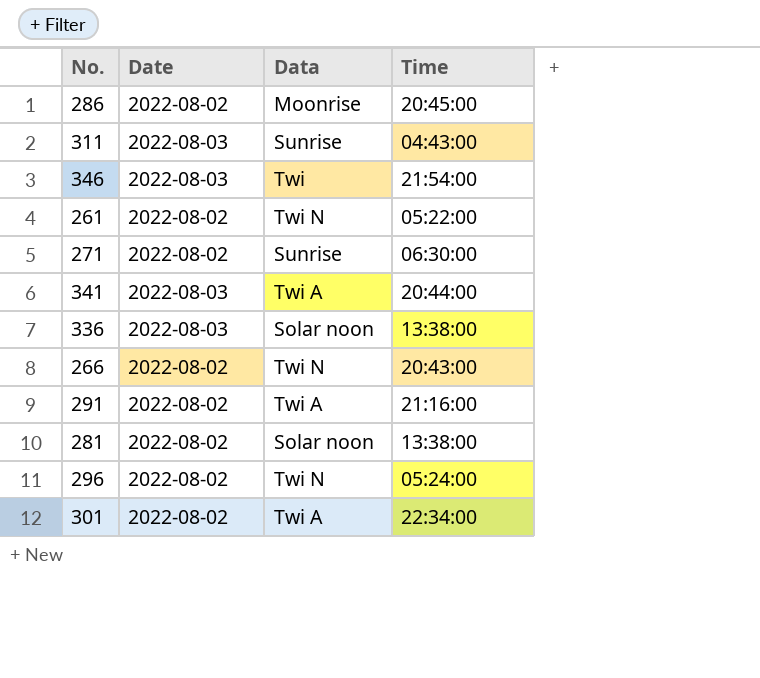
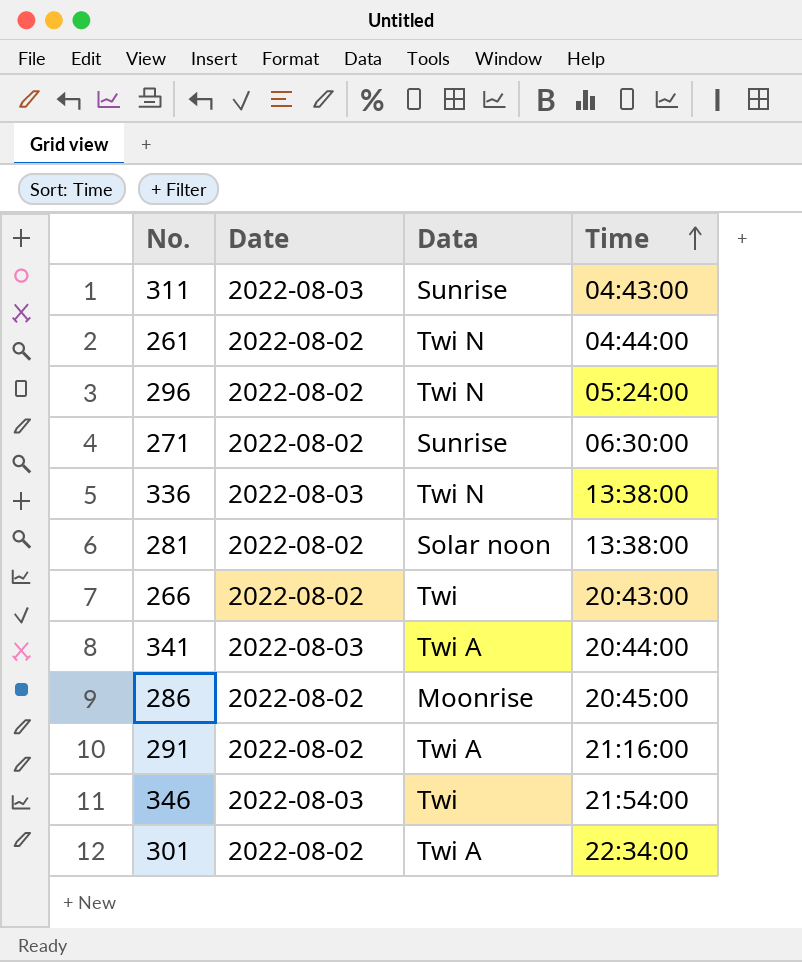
row order: none -> Time ascending
261 | Time: 05:22:00 -> 04:44:00
336 | Data: Solar noon -> Twi N
266 | Data: Twi N -> Twi

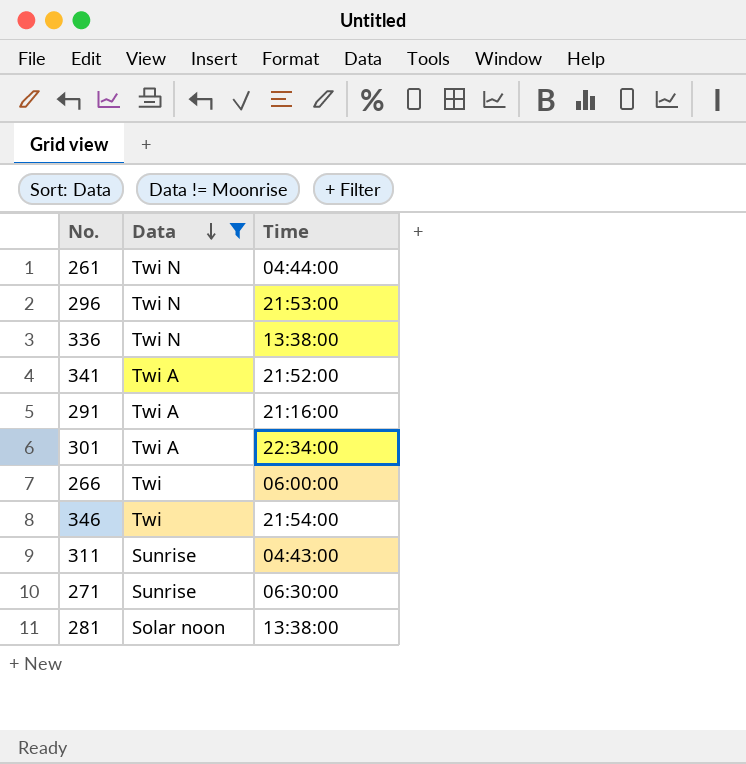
filter: none -> Data != Moonrise
row order: Time ascending -> Data descending
column Date | position: 2 -> none
296 | Time: 05:24:00 -> 21:53:00
341 | Time: 20:44:00 -> 21:52:00
266 | Time: 20:43:00 -> 06:00:00

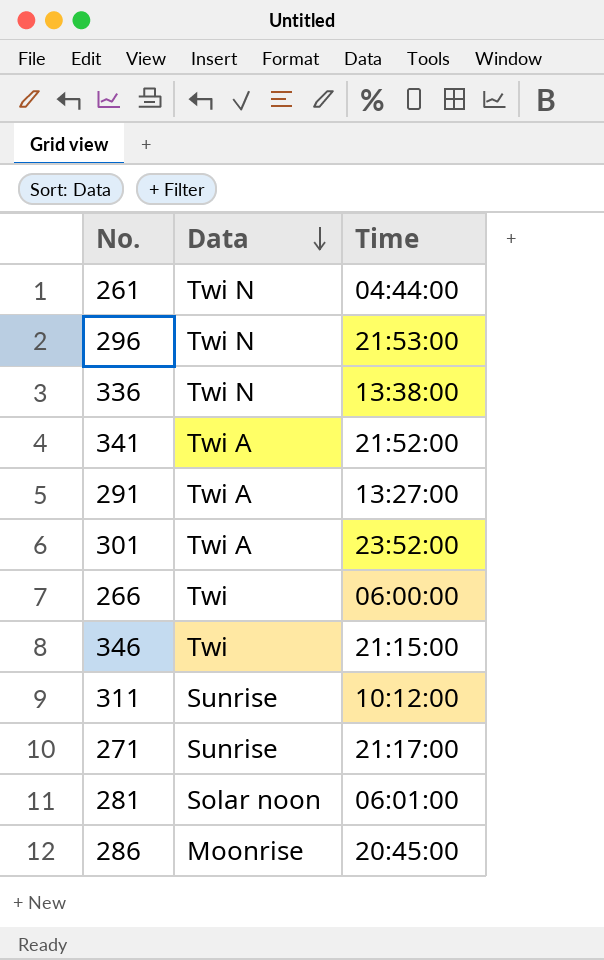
filter: Data != Moonrise -> none
291 | Time: 21:16:00 -> 13:27:00
301 | Time: 22:34:00 -> 23:52:00
346 | Time: 21:54:00 -> 21:15:00
311 | Time: 04:43:00 -> 10:12:00
271 | Time: 06:30:00 -> 21:17:00
281 | Time: 13:38:00 -> 06:01:00

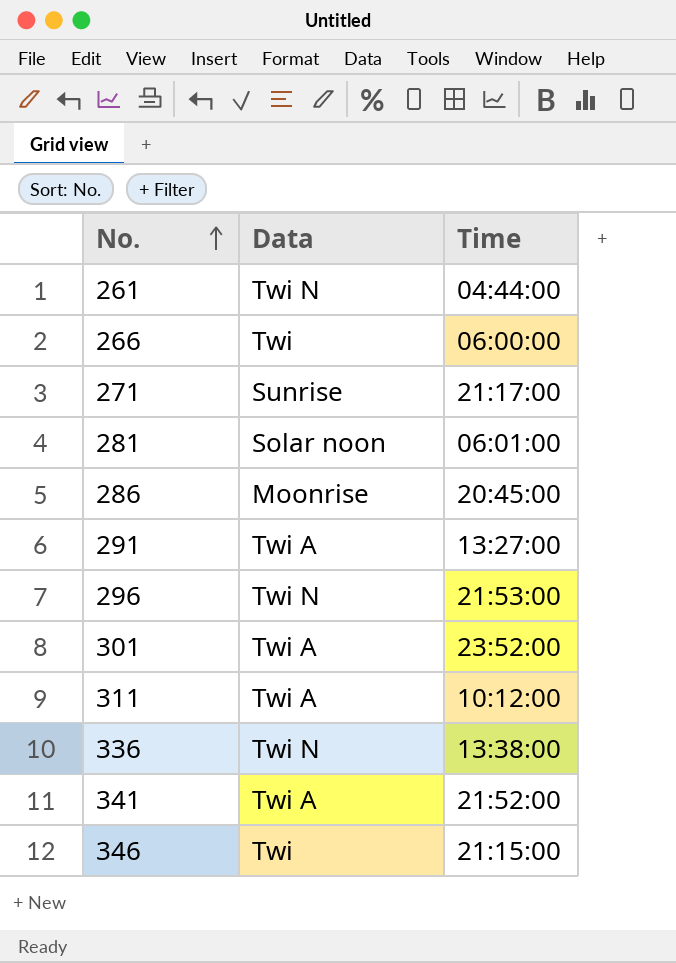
row order: Data descending -> No. ascending
311 | Data: Sunrise -> Twi A

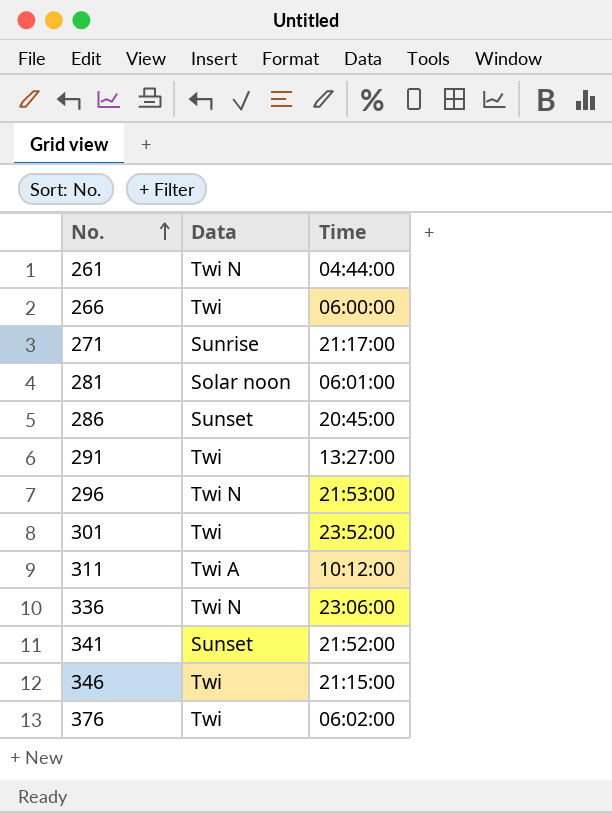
286 | Data: Moonrise -> Sunset
291 | Data: Twi A -> Twi
301 | Data: Twi A -> Twi
336 | Time: 13:38:00 -> 23:06:00
341 | Data: Twi A -> Sunset
row 376: none -> Twi | 06:02:00

